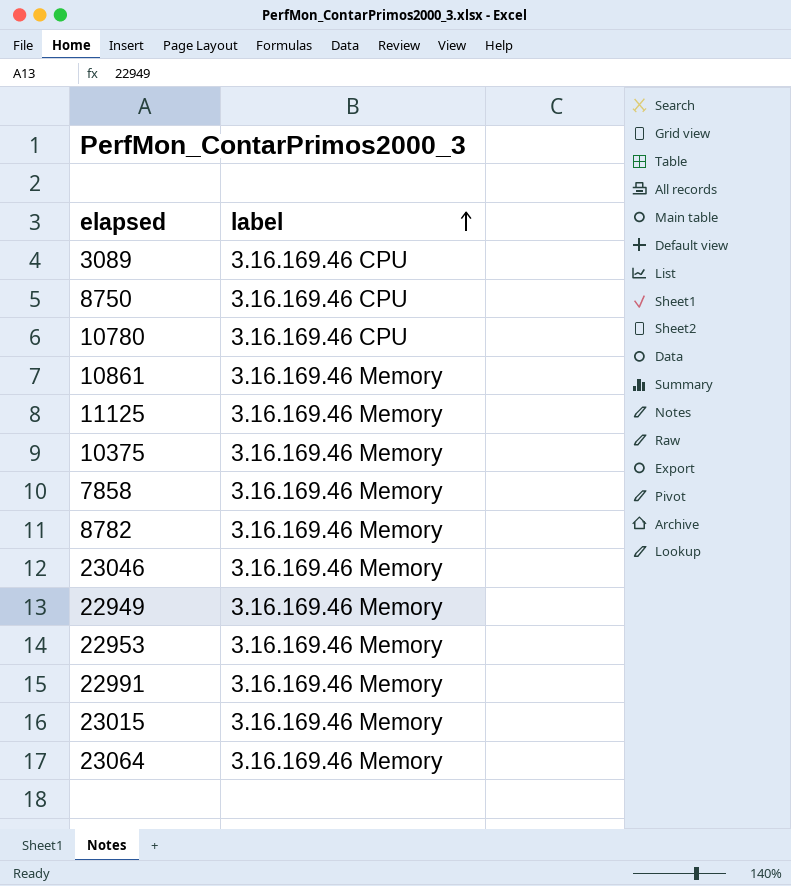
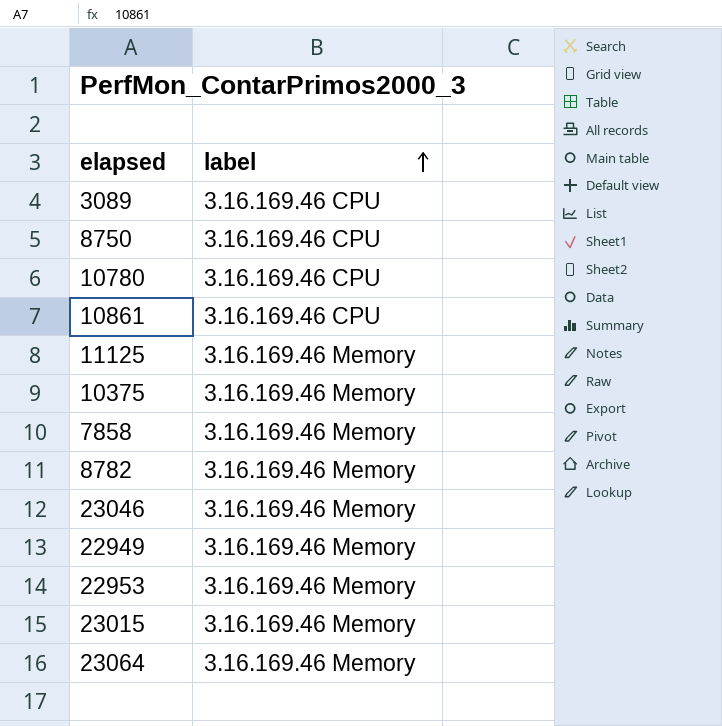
row 22991: 3.16.169.46 Memory -> none
10861 | label: 3.16.169.46 Memory -> 3.16.169.46 CPU

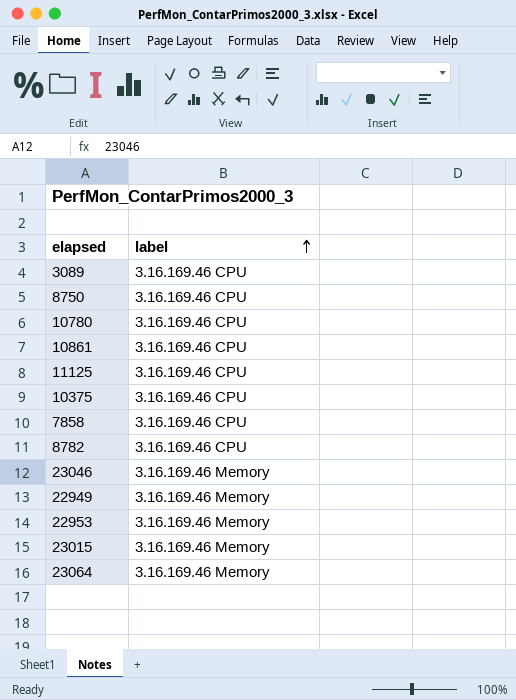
11125 | label: 3.16.169.46 Memory -> 3.16.169.46 CPU
10375 | label: 3.16.169.46 Memory -> 3.16.169.46 CPU
7858 | label: 3.16.169.46 Memory -> 3.16.169.46 CPU
8782 | label: 3.16.169.46 Memory -> 3.16.169.46 CPU

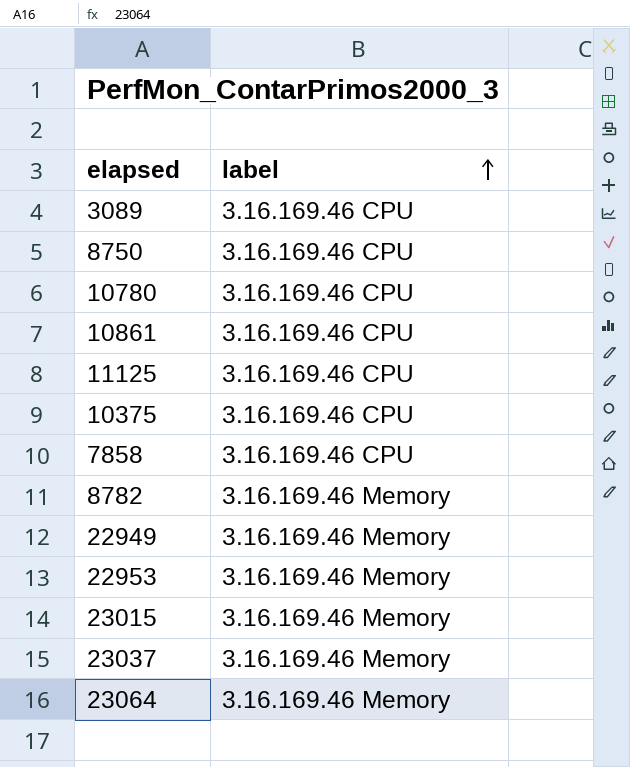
row 23046: 3.16.169.46 Memory -> none
8782 | label: 3.16.169.46 CPU -> 3.16.169.46 Memory
row 23037: none -> 3.16.169.46 Memory

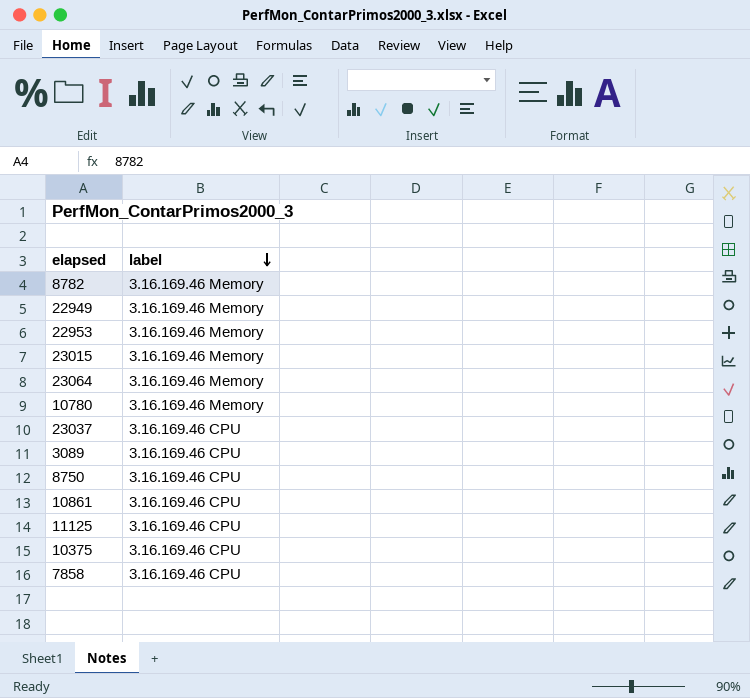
row order: label ascending -> label descending
10780 | label: 3.16.169.46 CPU -> 3.16.169.46 Memory
23037 | label: 3.16.169.46 Memory -> 3.16.169.46 CPU

